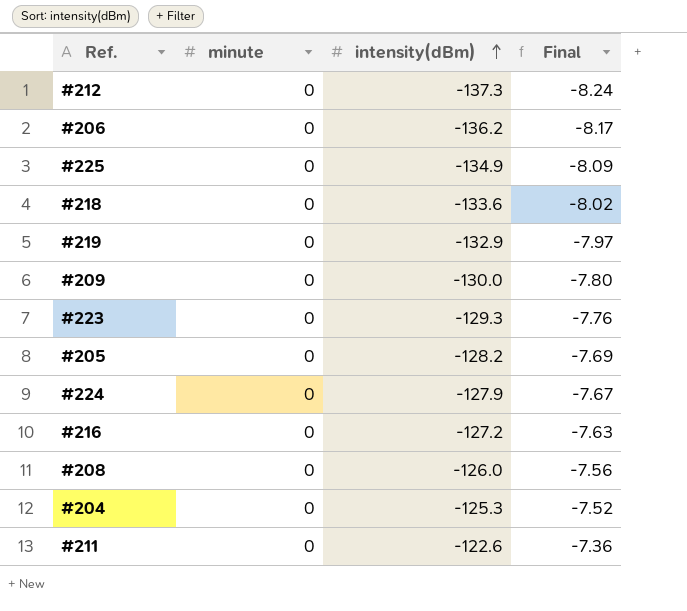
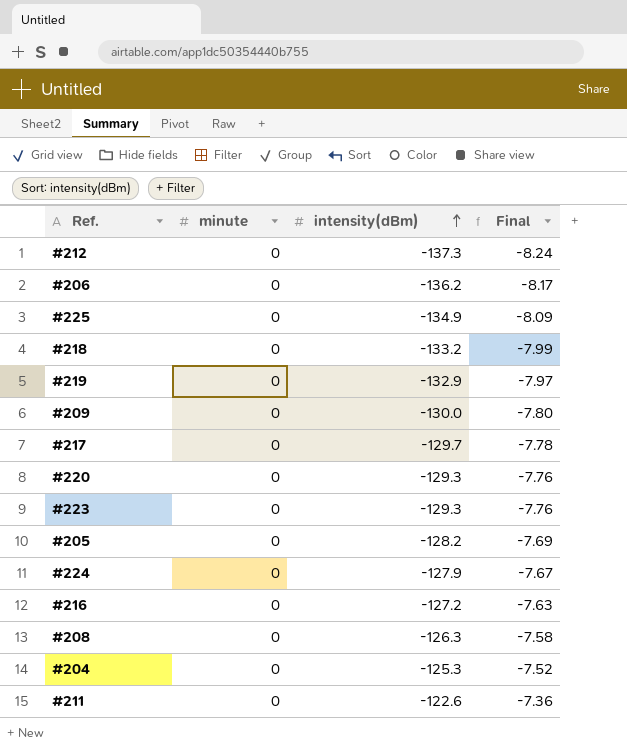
#218 | intensity(dBm): -133.6 -> -133.2
#218 | Final: -8.02 -> -7.99
row #217: none -> 0 | -129.7 | -7.78
row #220: none -> 0 | -129.3 | -7.76
#208 | intensity(dBm): -126.0 -> -126.3
#208 | Final: -7.56 -> -7.58

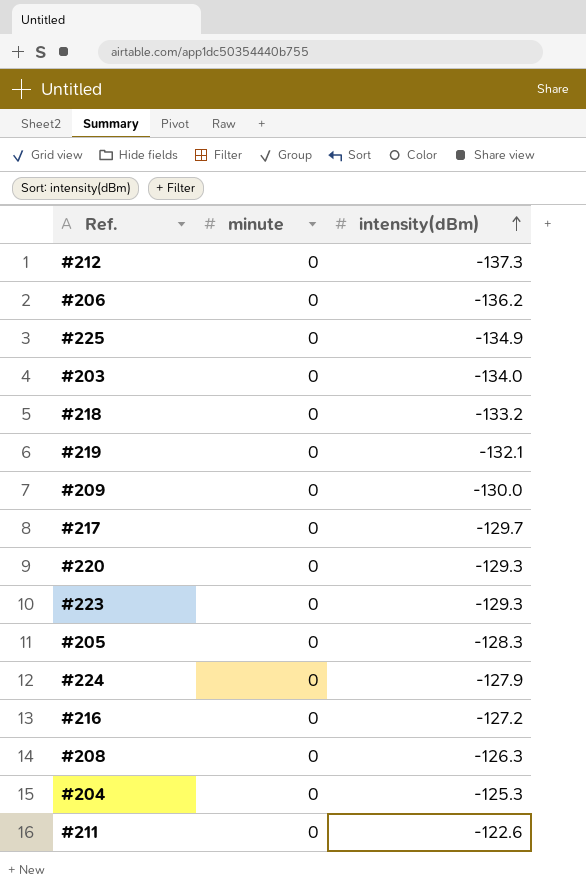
column Final | formula: [intensity(dBm)] * 0.06 -> none
row #203: none -> 0 | -134.0
#219 | intensity(dBm): -132.9 -> -132.1
#205 | intensity(dBm): -128.2 -> -128.3

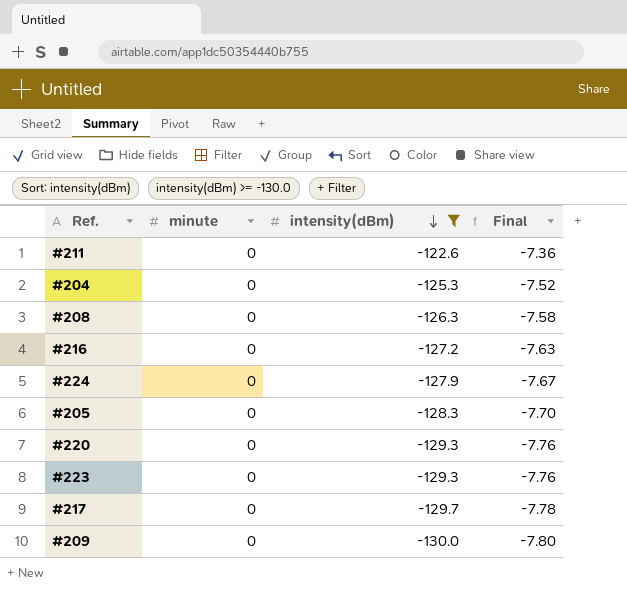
filter: none -> intensity(dBm) >= -130.0
row order: intensity(dBm) ascending -> intensity(dBm) descending
column Final | formula: none -> [intensity(dBm)] * 0.06

